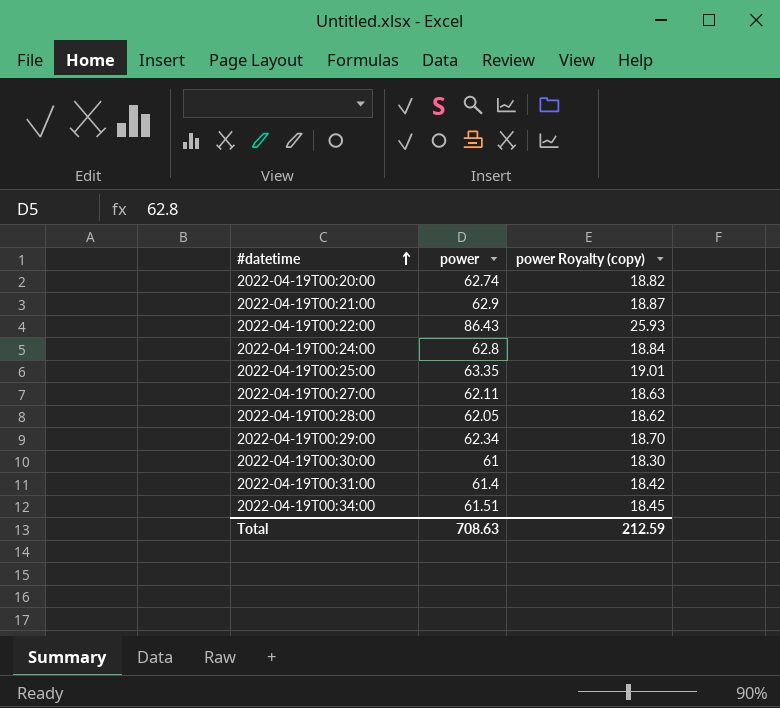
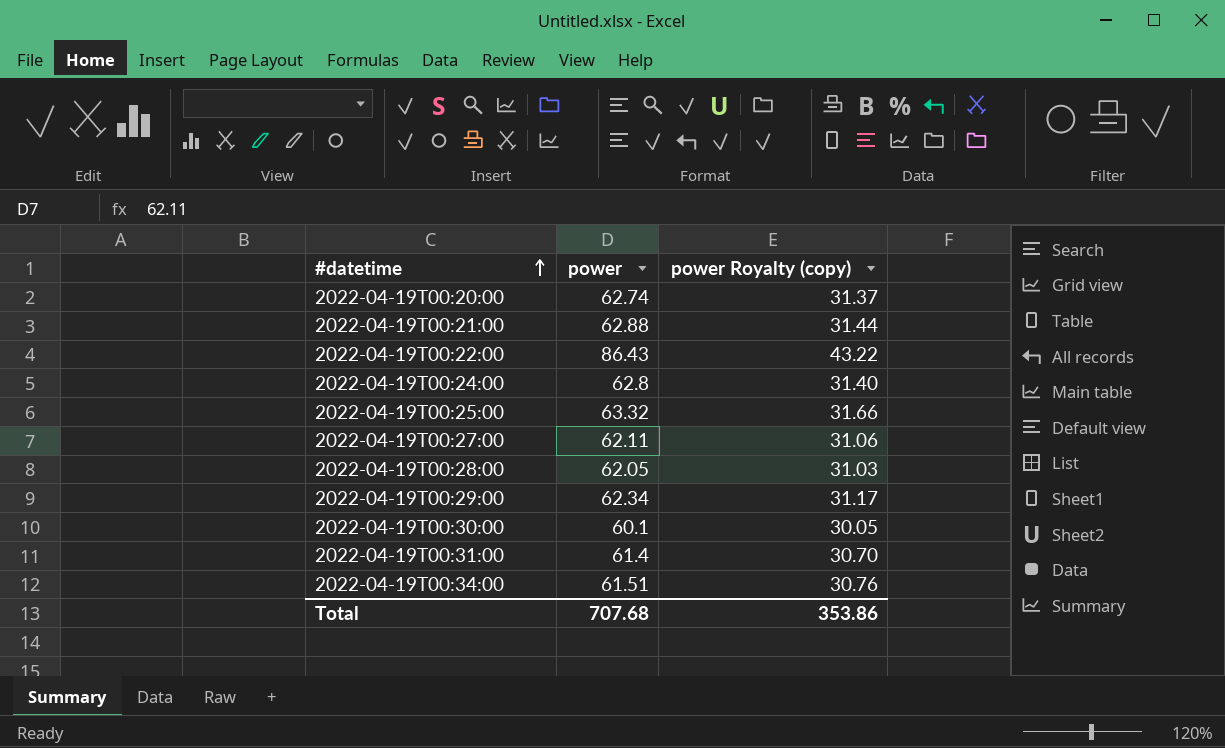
column power Royalty (copy) | formula: [power] * 0.3 -> [power] * 0.5
2022-04-19T00:21:00 | power: 62.9 -> 62.88
2022-04-19T00:25:00 | power: 63.35 -> 63.32
2022-04-19T00:30:00 | power: 61 -> 60.1
Total | power: 708.63 -> 707.68
Total | power Royalty (copy): 212.59 -> 353.86

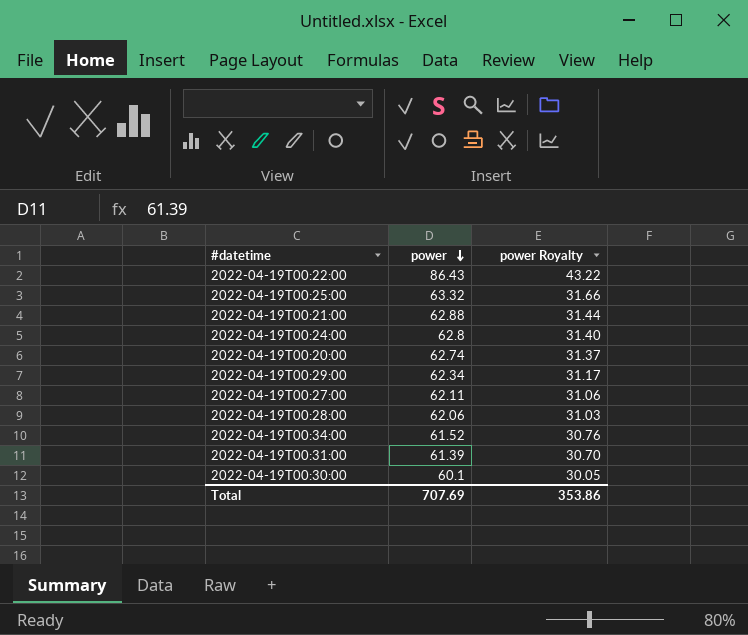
row order: #datetime ascending -> power descending
column name: power Royalty (copy) -> power Royalty
2022-04-19T00:28:00 | power: 62.05 -> 62.06
2022-04-19T00:34:00 | power: 61.51 -> 61.52
2022-04-19T00:31:00 | power: 61.4 -> 61.39
Total | power: 707.68 -> 707.69

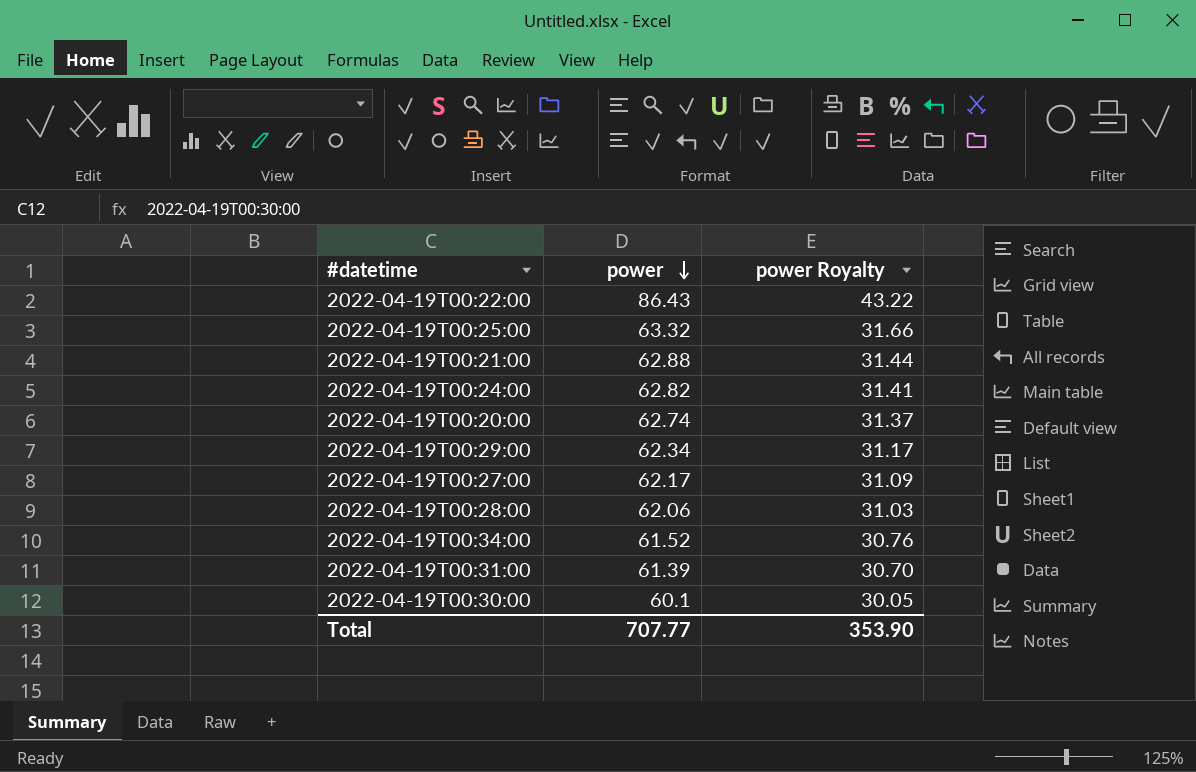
2022-04-19T00:24:00 | power: 62.8 -> 62.82
2022-04-19T00:24:00 | power Royalty: 31.40 -> 31.41
2022-04-19T00:27:00 | power: 62.11 -> 62.17
2022-04-19T00:27:00 | power Royalty: 31.06 -> 31.09
Total | power: 707.69 -> 707.77
Total | power Royalty: 353.86 -> 353.90

